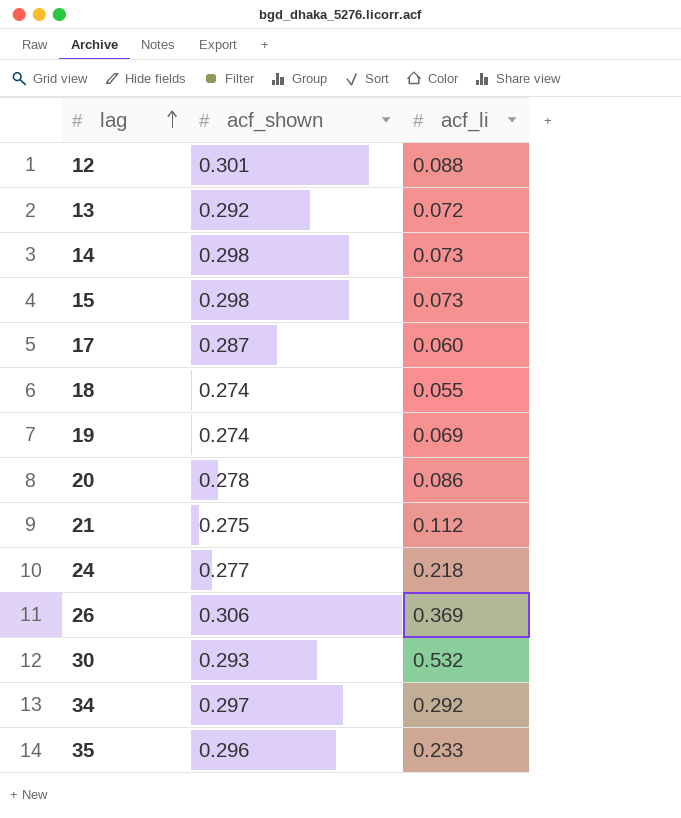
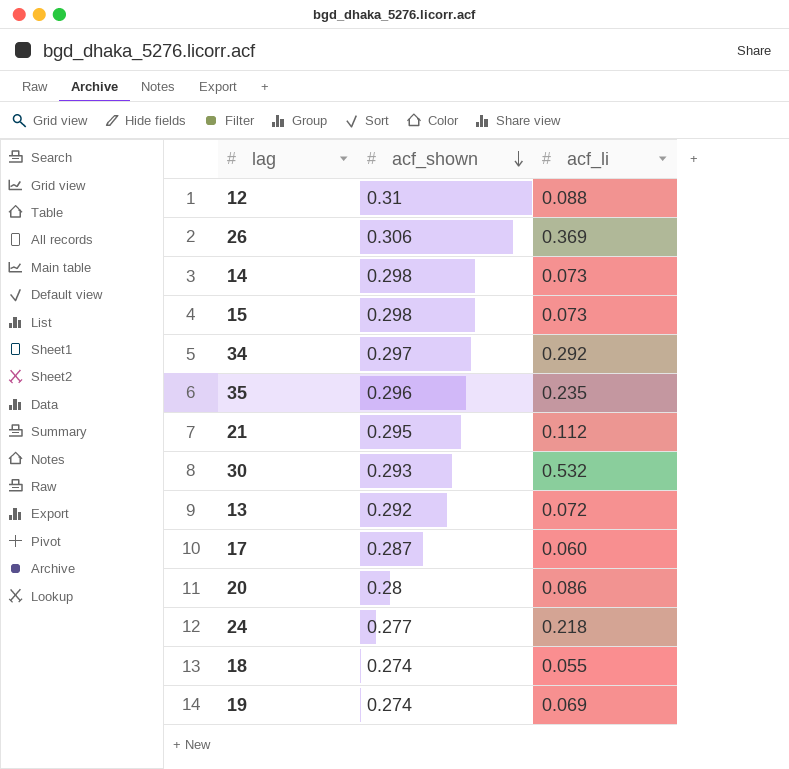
row order: lag ascending -> acf_shown descending
12 | acf_shown: 0.301 -> 0.31
35 | acf_li: 0.233 -> 0.235
21 | acf_shown: 0.275 -> 0.295
20 | acf_shown: 0.278 -> 0.28

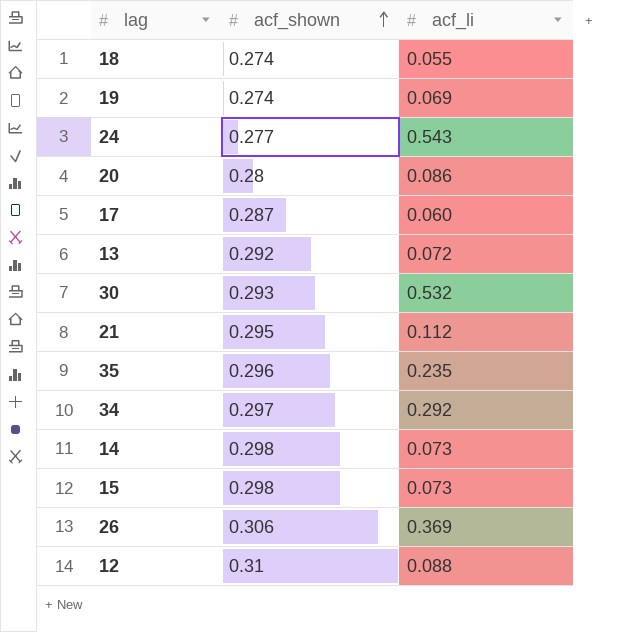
row order: acf_shown descending -> acf_shown ascending
24 | acf_li: 0.218 -> 0.543

